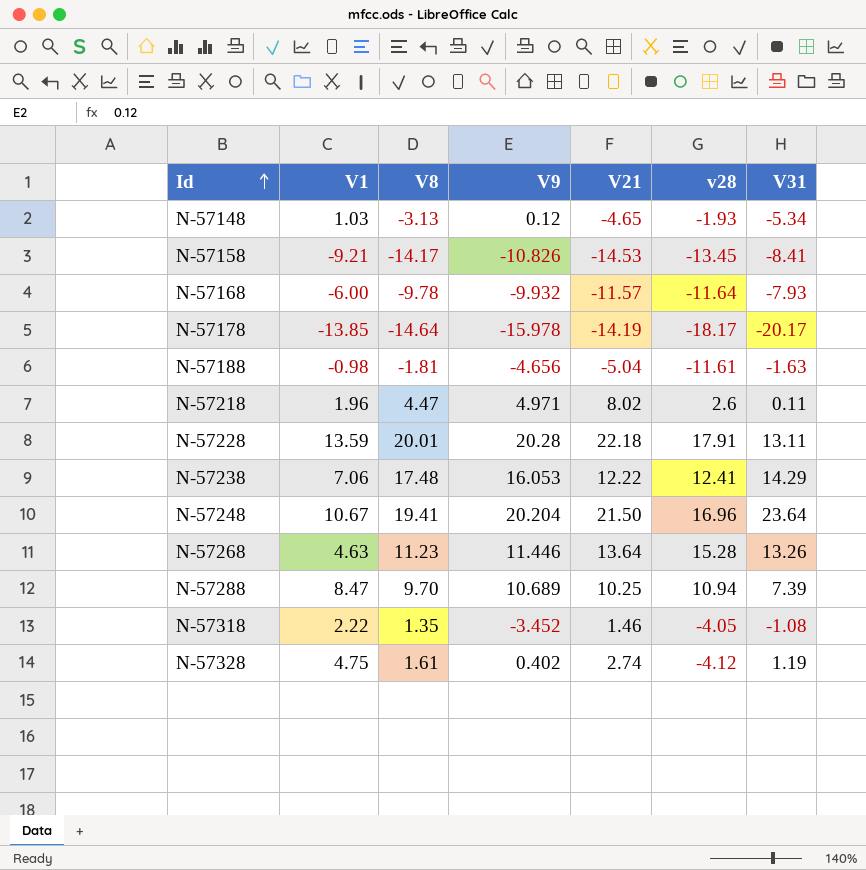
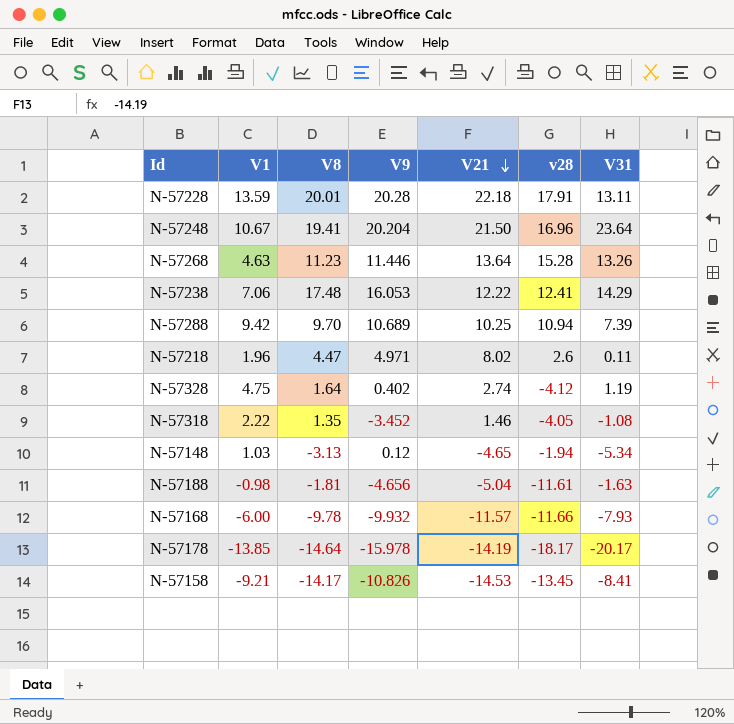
row order: Id ascending -> V21 descending
N-57288 | V1: 8.47 -> 9.42
N-57328 | V8: 1.61 -> 1.64
N-57148 | v28: -1.93 -> -1.94
N-57168 | v28: -11.64 -> -11.66

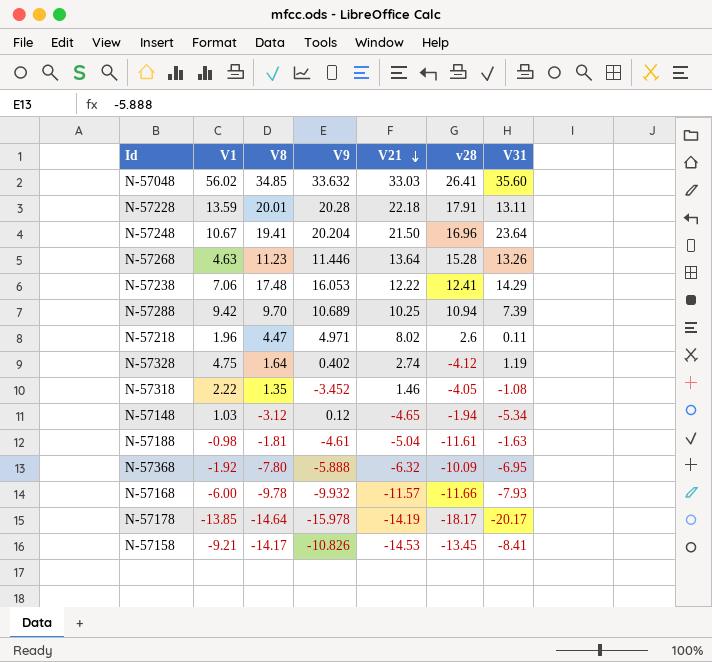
row N-57048: none -> 56.02 | 34.85 | 33.632 | 33.03 | 26.41 | 35.60
N-57148 | V8: -3.13 -> -3.12
N-57188 | V9: -4.656 -> -4.61
row N-57368: none -> -1.92 | -7.80 | -5.888 | -6.32 | -10.09 | -6.95

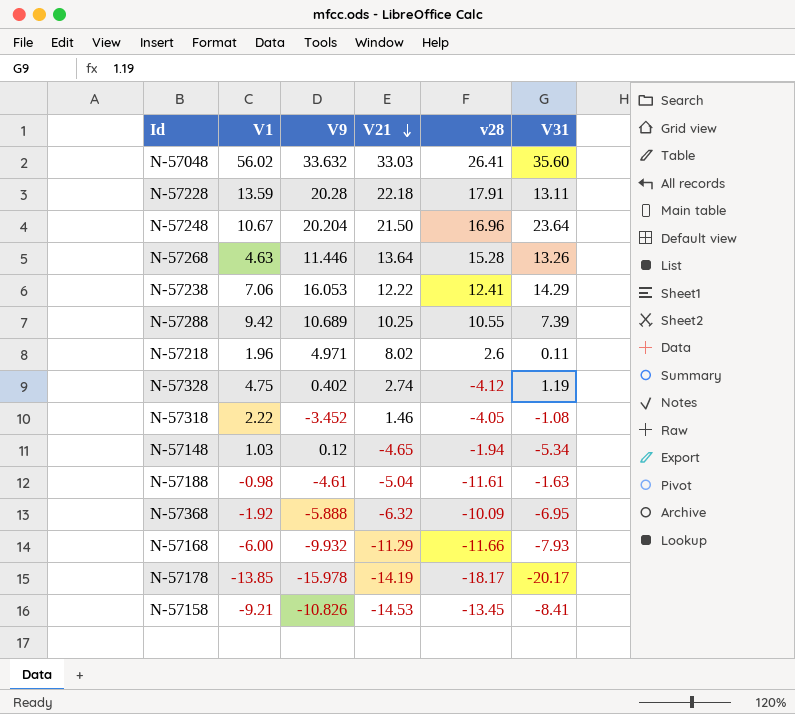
column V8 | position: 3 -> none
N-57288 | v28: 10.94 -> 10.55
N-57168 | V21: -11.57 -> -11.29

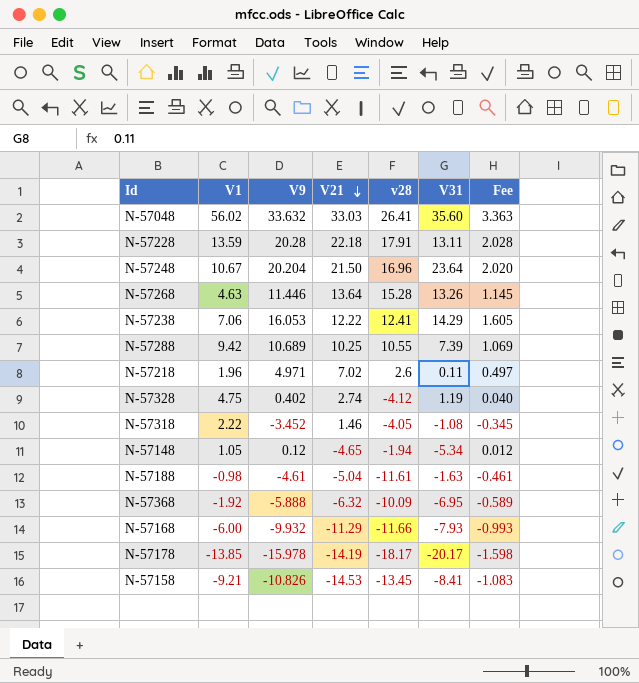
column Fee | formula: none -> [V9] * 0.1
N-57218 | V21: 8.02 -> 7.02
N-57148 | V1: 1.03 -> 1.05

